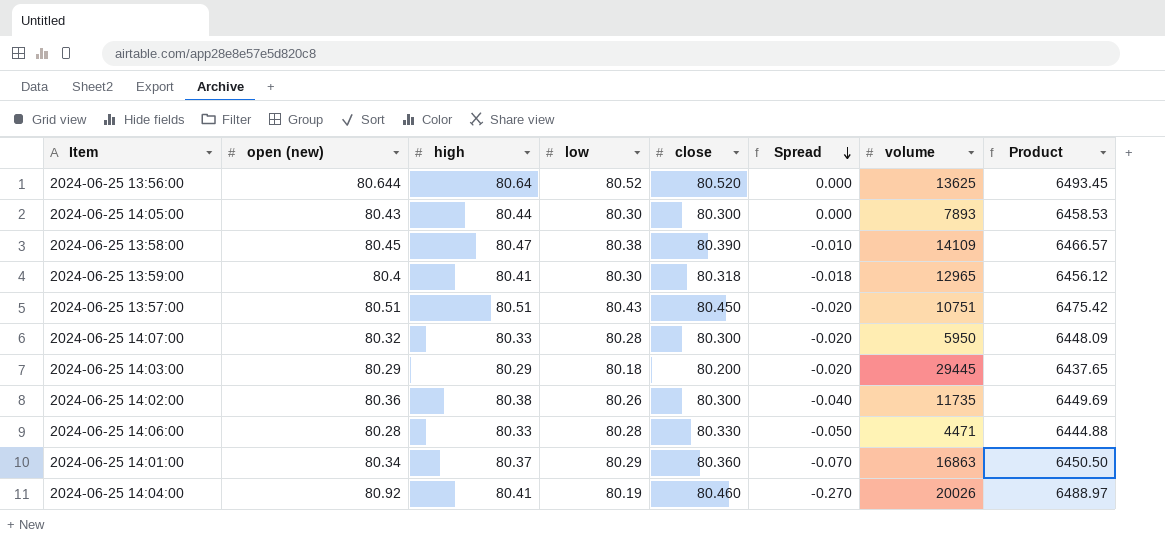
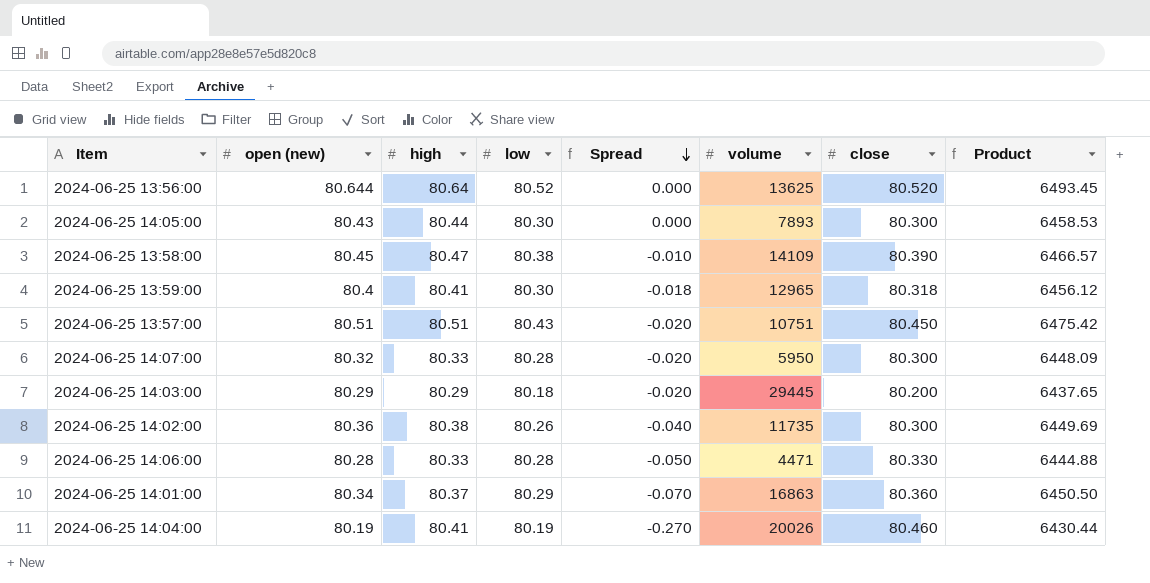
column close | position: 5 -> 7
2024-06-25 14:04:00 | open (new): 80.92 -> 80.19
2024-06-25 14:04:00 | Product: 6488.97 -> 6430.44

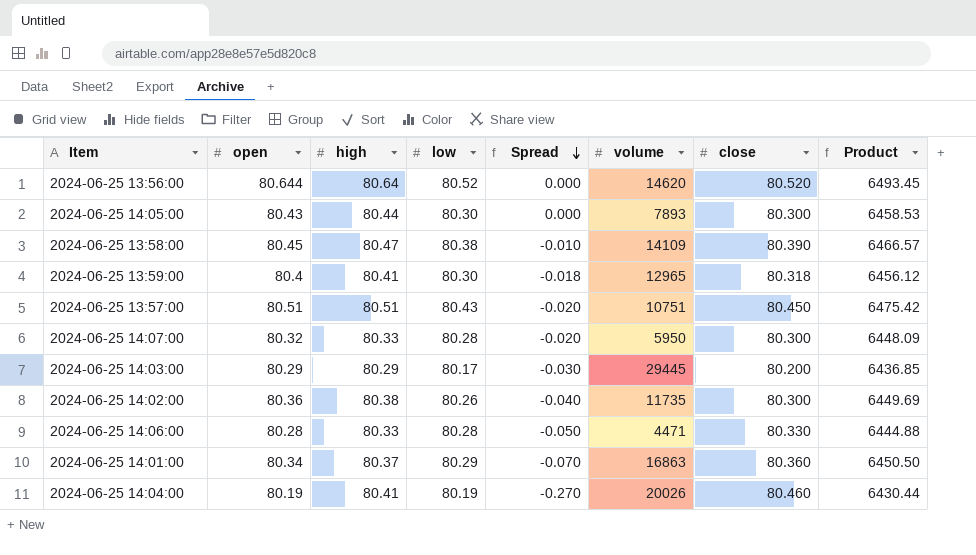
column name: open (new) -> open
2024-06-25 13:56:00 | volume: 13625 -> 14620
2024-06-25 14:03:00 | low: 80.18 -> 80.17
2024-06-25 14:03:00 | Spread: -0.020 -> -0.030
2024-06-25 14:03:00 | Product: 6437.65 -> 6436.85

